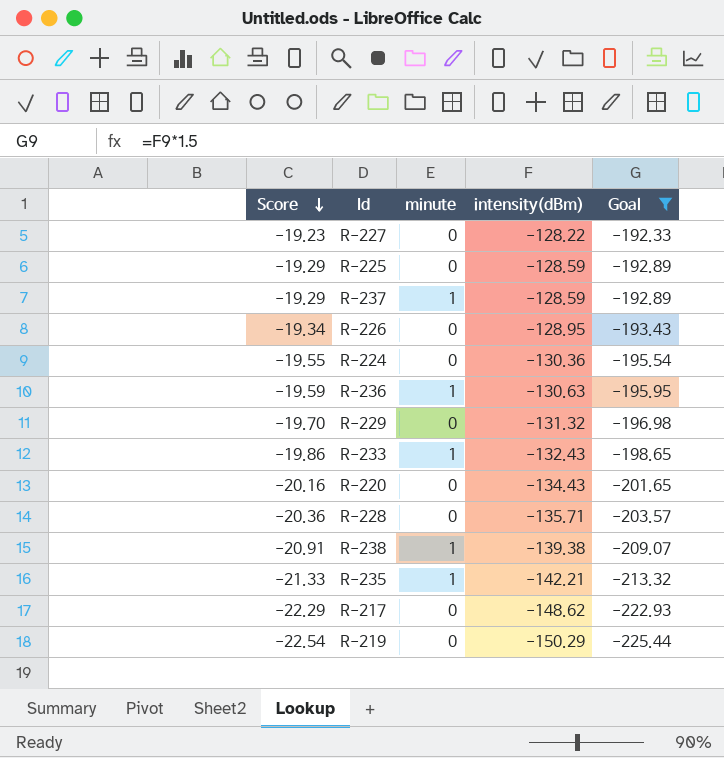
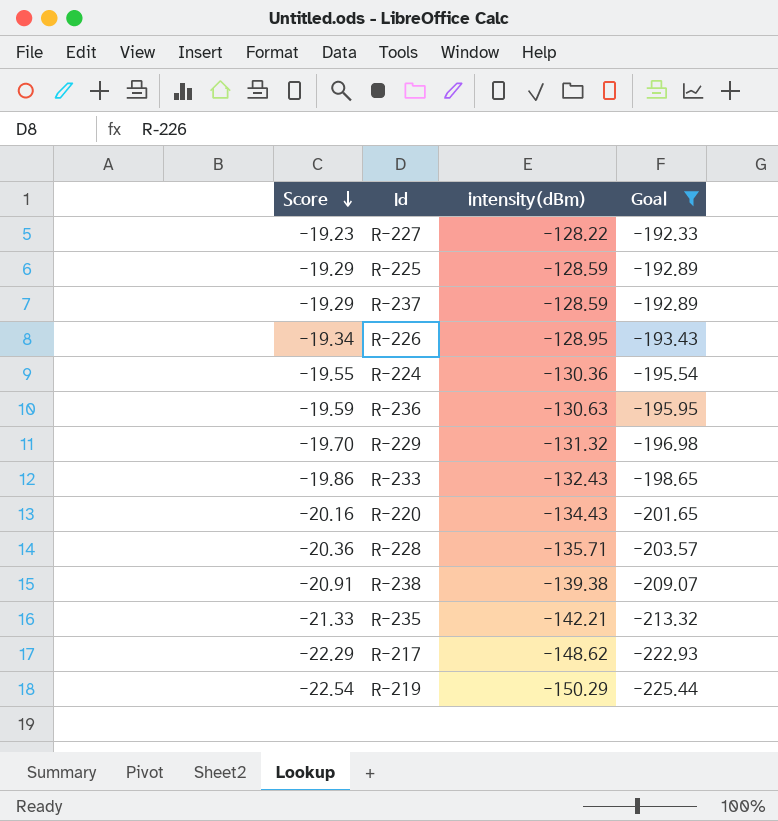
column minute | position: 3 -> none

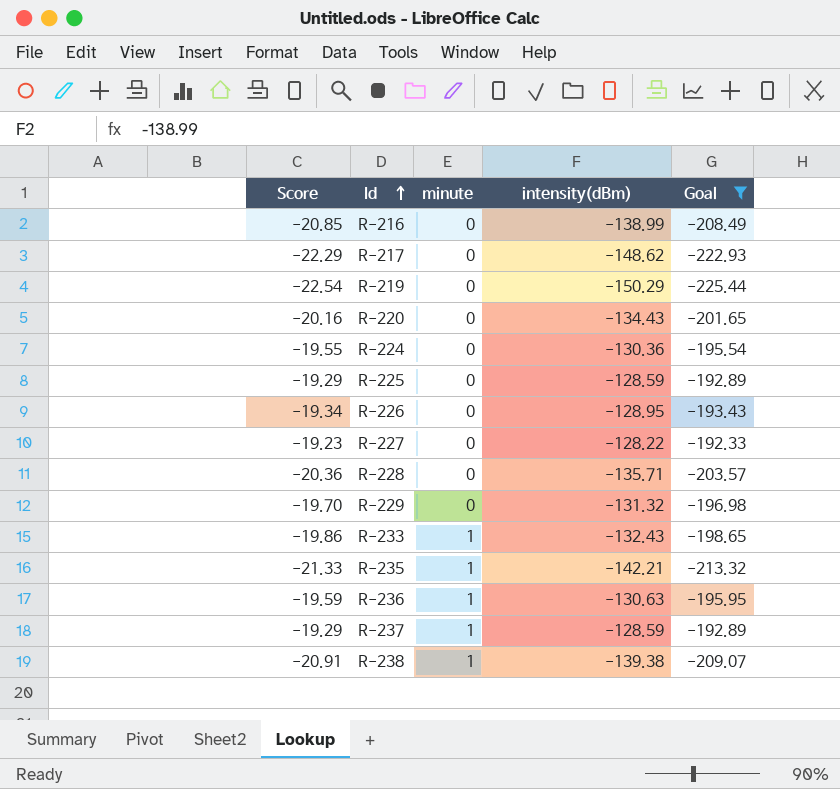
row order: Score descending -> Id ascending
column minute | position: none -> 3
row R-216: none -> -20.85 | 0 | -138.99 | -208.49

